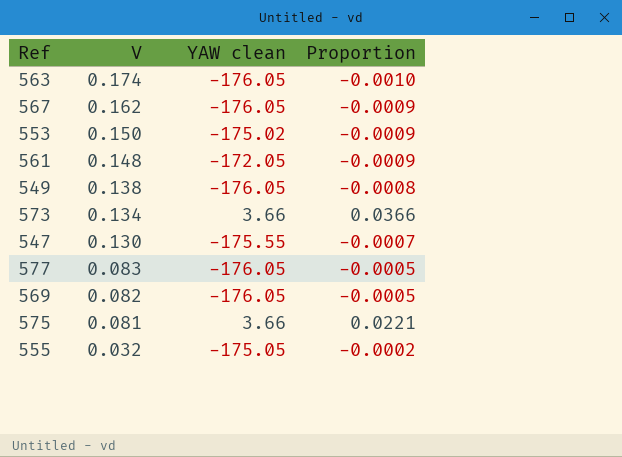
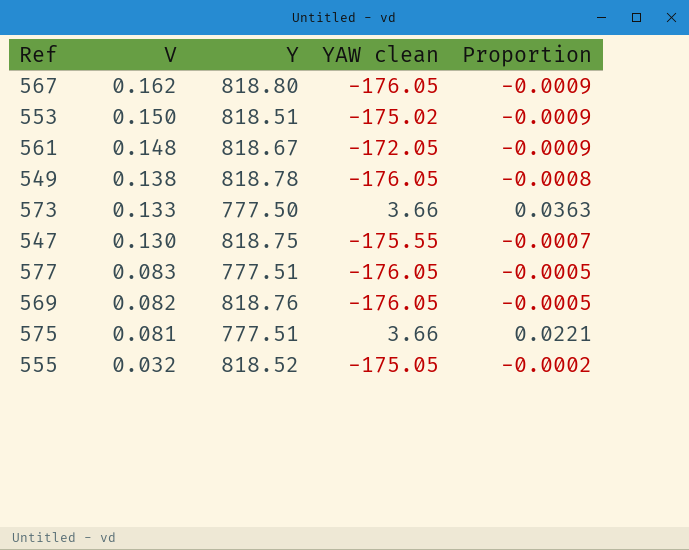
column Y | position: none -> 3
row 563: 0.174 | -176.05 | -0.0010 -> none
573 | V: 0.134 -> 0.133
573 | Proportion: 0.0366 -> 0.0363

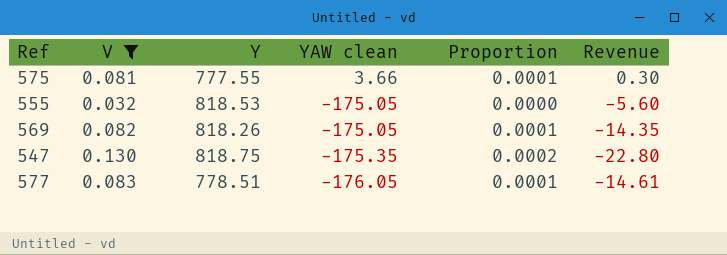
filter: none -> V <= 0.130
row order: V descending -> YAW clean descending
column Proportion | formula: [V] / [YAW clean] -> [V] / [Y]
column Revenue | formula: none -> [V] * [YAW clean]
575 | Y: 777.51 -> 777.55
555 | Y: 818.52 -> 818.53
569 | Y: 818.76 -> 818.26
569 | YAW clean: -176.05 -> -175.05
547 | YAW clean: -175.55 -> -175.35
577 | Y: 777.51 -> 778.51

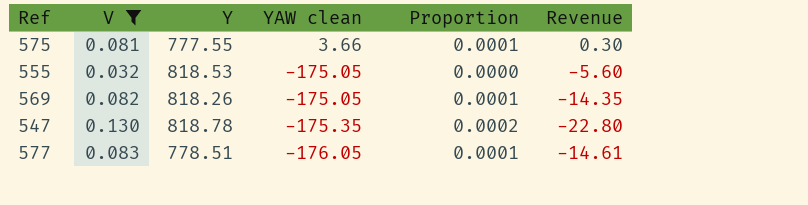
547 | Y: 818.75 -> 818.78

